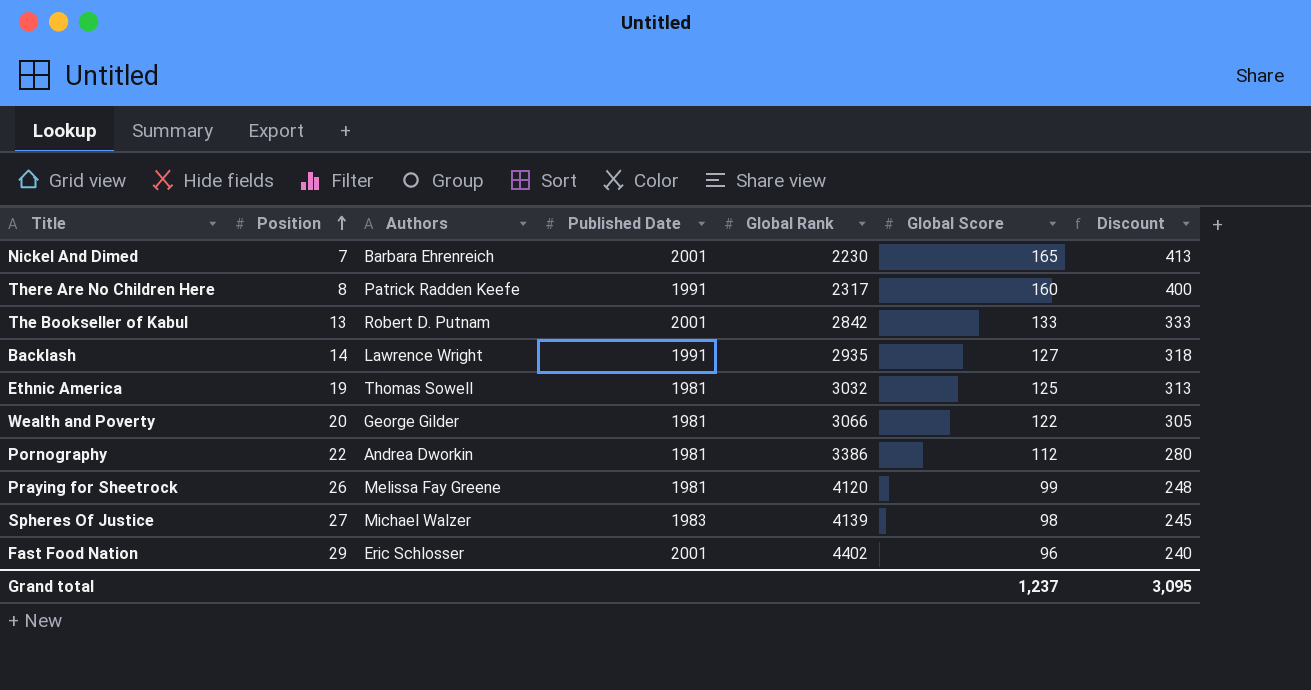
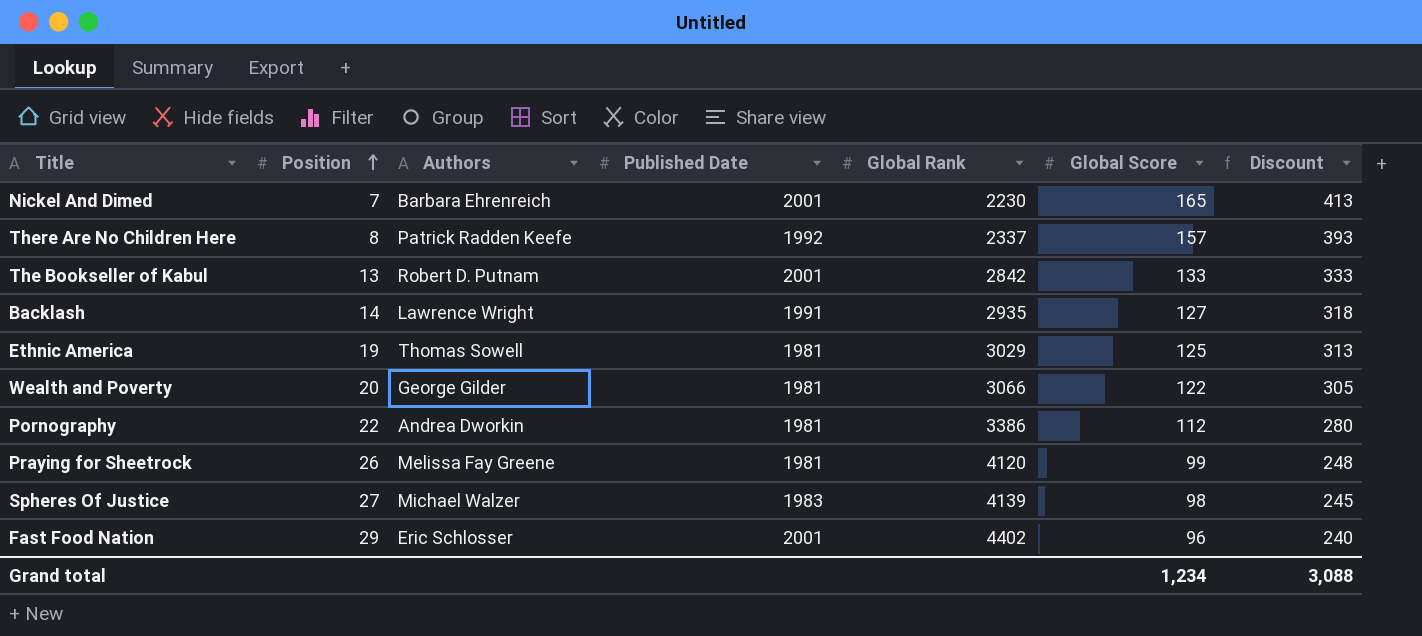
There Are No Children Here | Published Date: 1991 -> 1992
There Are No Children Here | Global Rank: 2317 -> 2337
There Are No Children Here | Global Score: 160 -> 157
There Are No Children Here | Discount: 400 -> 393
Ethnic America | Global Rank: 3032 -> 3029
Grand total | Global Score: 1,237 -> 1,234
Grand total | Discount: 3,095 -> 3,088

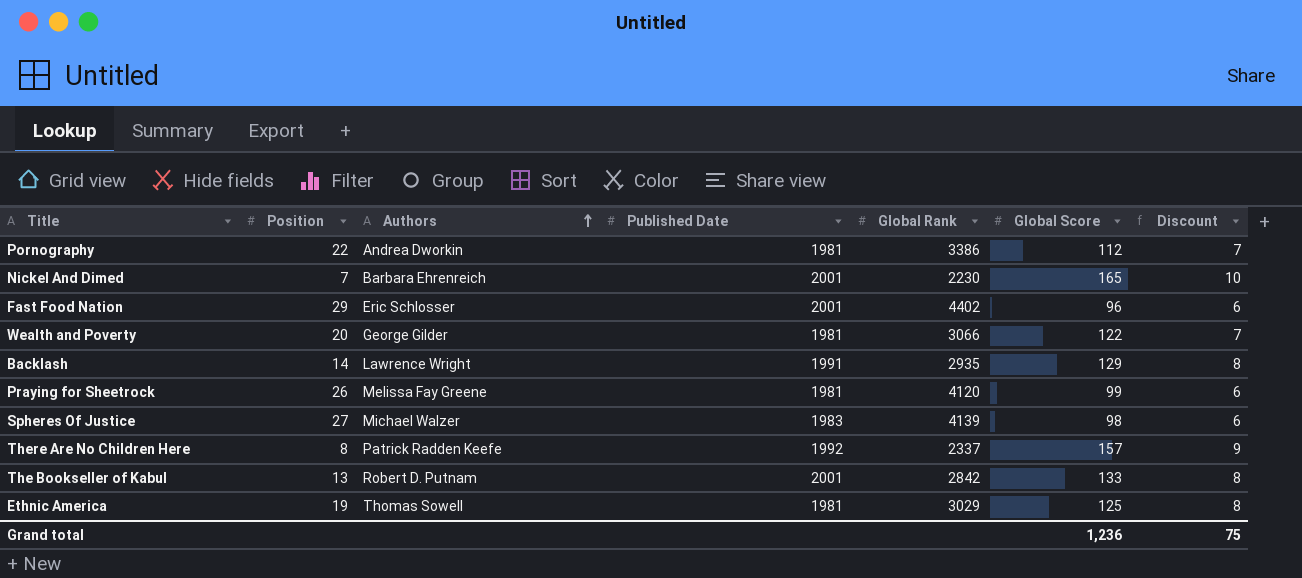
row order: Position ascending -> Authors ascending
column Discount | formula: [Global Score] * 2.5 -> [Global Score] * 0.06
Backlash | Global Score: 127 -> 129
Grand total | Global Score: 1,234 -> 1,236
Grand total | Discount: 3,088 -> 75

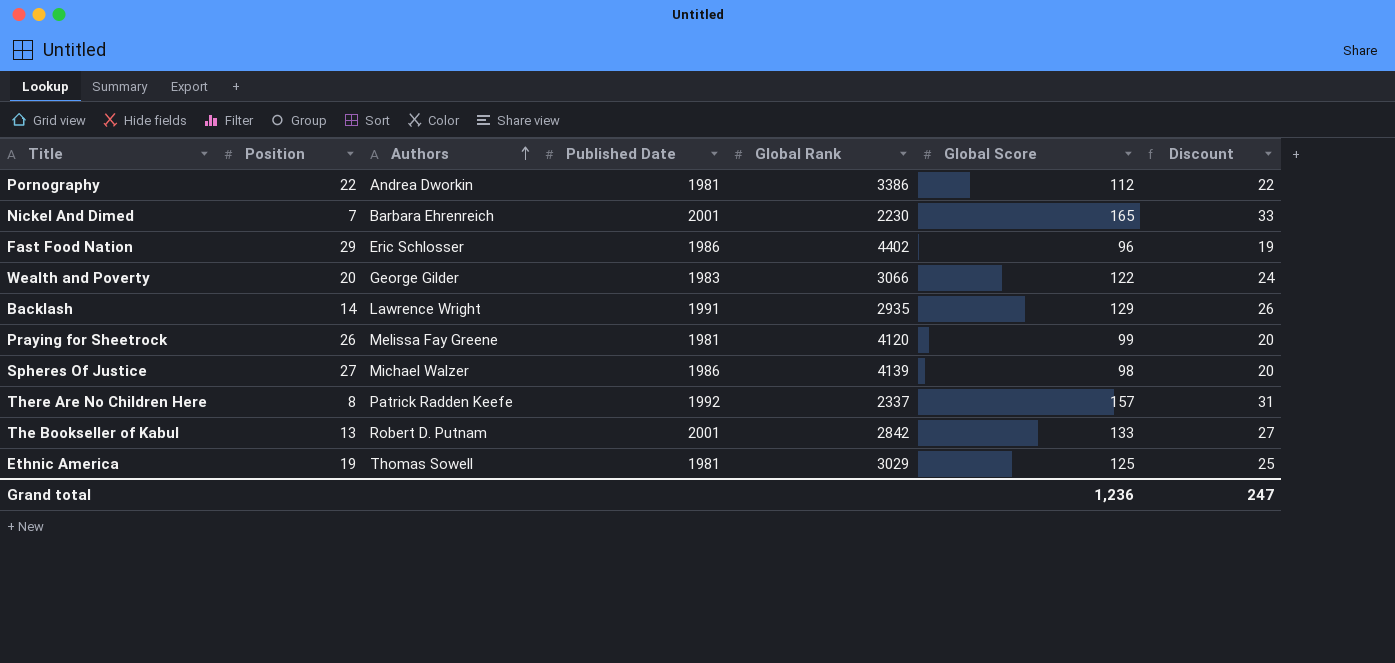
column Discount | formula: [Global Score] * 0.06 -> [Global Score] * 0.2
Fast Food Nation | Published Date: 2001 -> 1986
Wealth and Poverty | Published Date: 1981 -> 1983
Spheres Of Justice | Published Date: 1983 -> 1986
Grand total | Discount: 75 -> 247

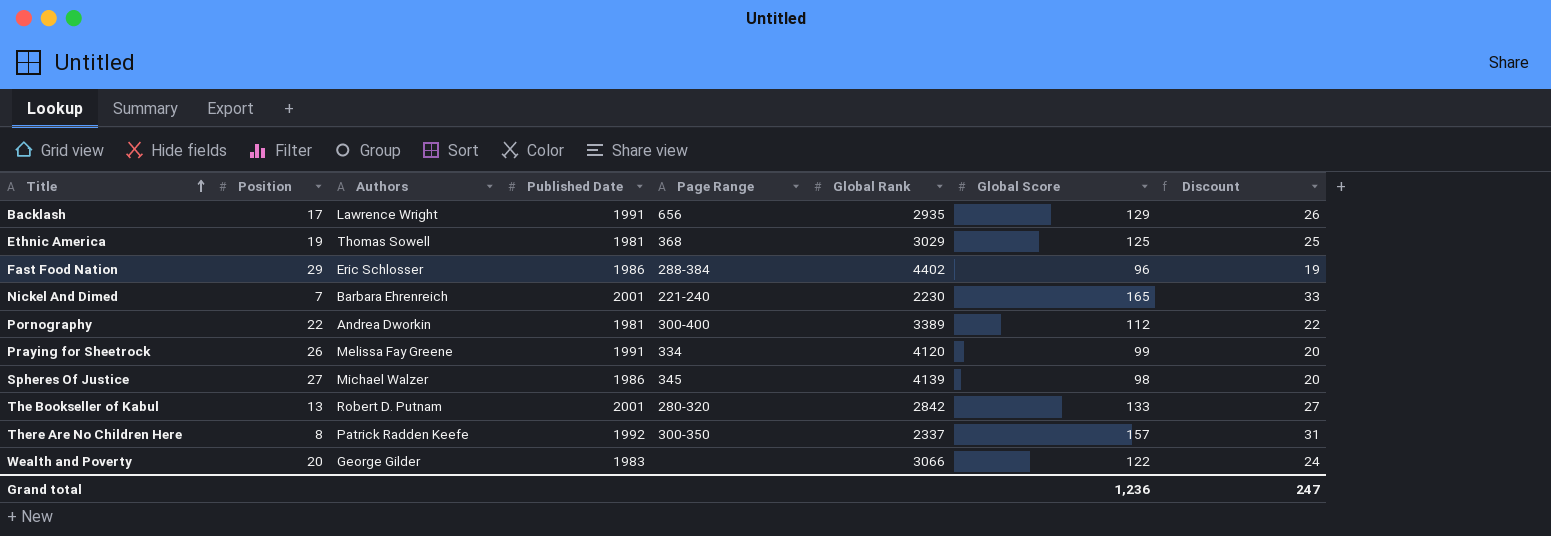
row order: Authors ascending -> Title ascending
column Page Range | position: none -> 5
Backlash | Position: 14 -> 17
Pornography | Global Rank: 3386 -> 3389
Praying for Sheetrock | Published Date: 1981 -> 1991

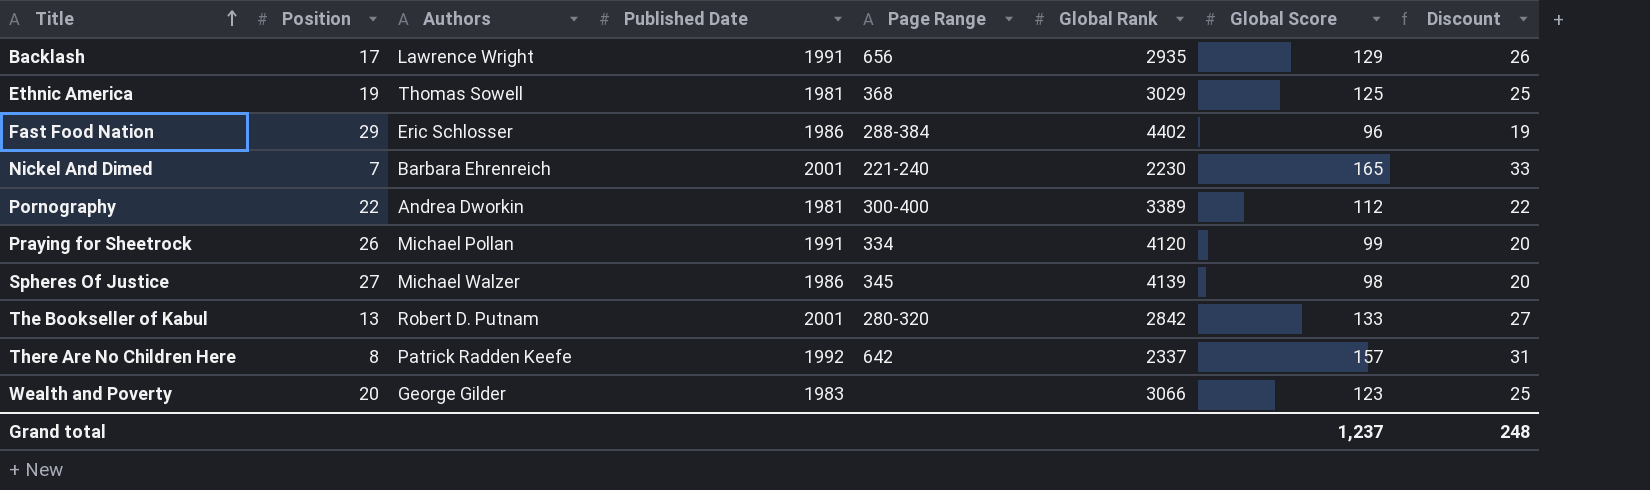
Praying for Sheetrock | Authors: Melissa Fay Greene -> Michael Pollan
There Are No Children Here | Page Range: 300-350 -> 642
Wealth and Poverty | Global Score: 122 -> 123
Wealth and Poverty | Discount: 24 -> 25
Grand total | Global Score: 1,236 -> 1,237
Grand total | Discount: 247 -> 248

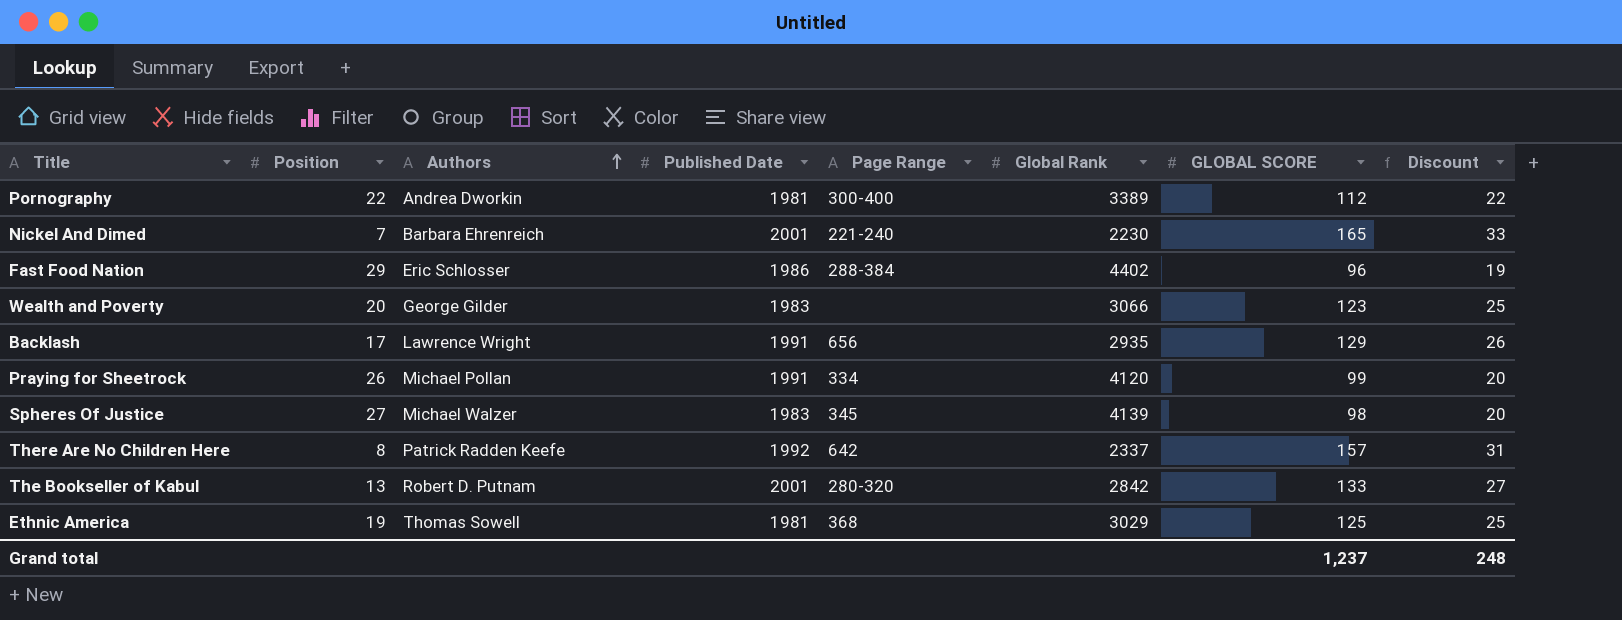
row order: Title ascending -> Authors ascending
column name: Global Score -> GLOBAL SCORE
Spheres Of Justice | Published Date: 1986 -> 1983

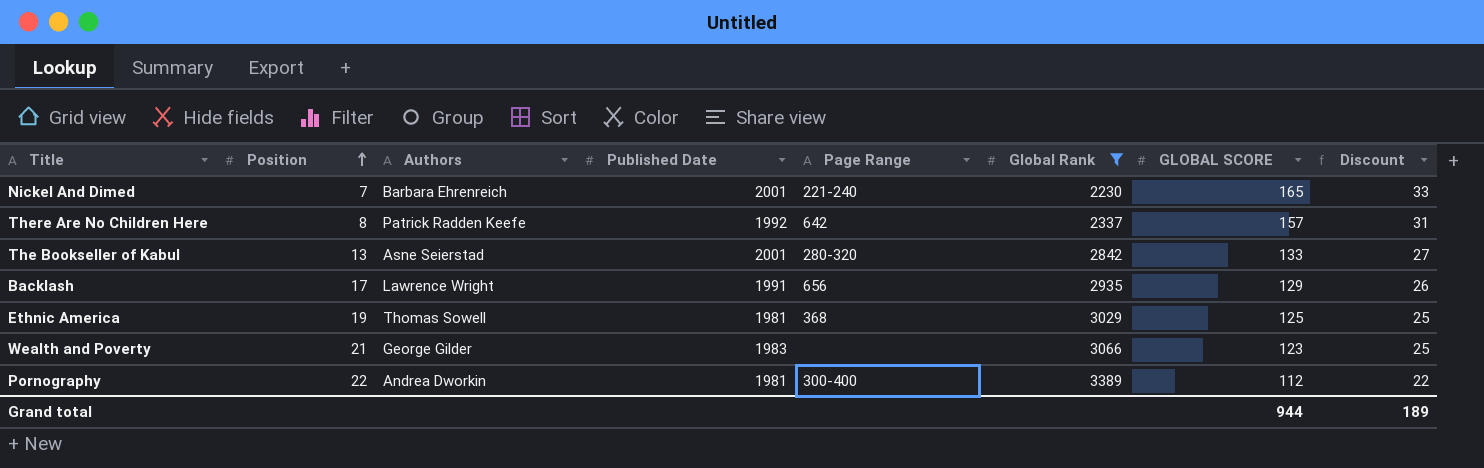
filter: none -> Global Rank <= 3389
row order: Authors ascending -> Position ascending
The Bookseller of Kabul | Authors: Robert D. Putnam -> Asne Seierstad
Wealth and Poverty | Position: 20 -> 21
Grand total | GLOBAL SCORE: 1,237 -> 944
Grand total | Discount: 248 -> 189

